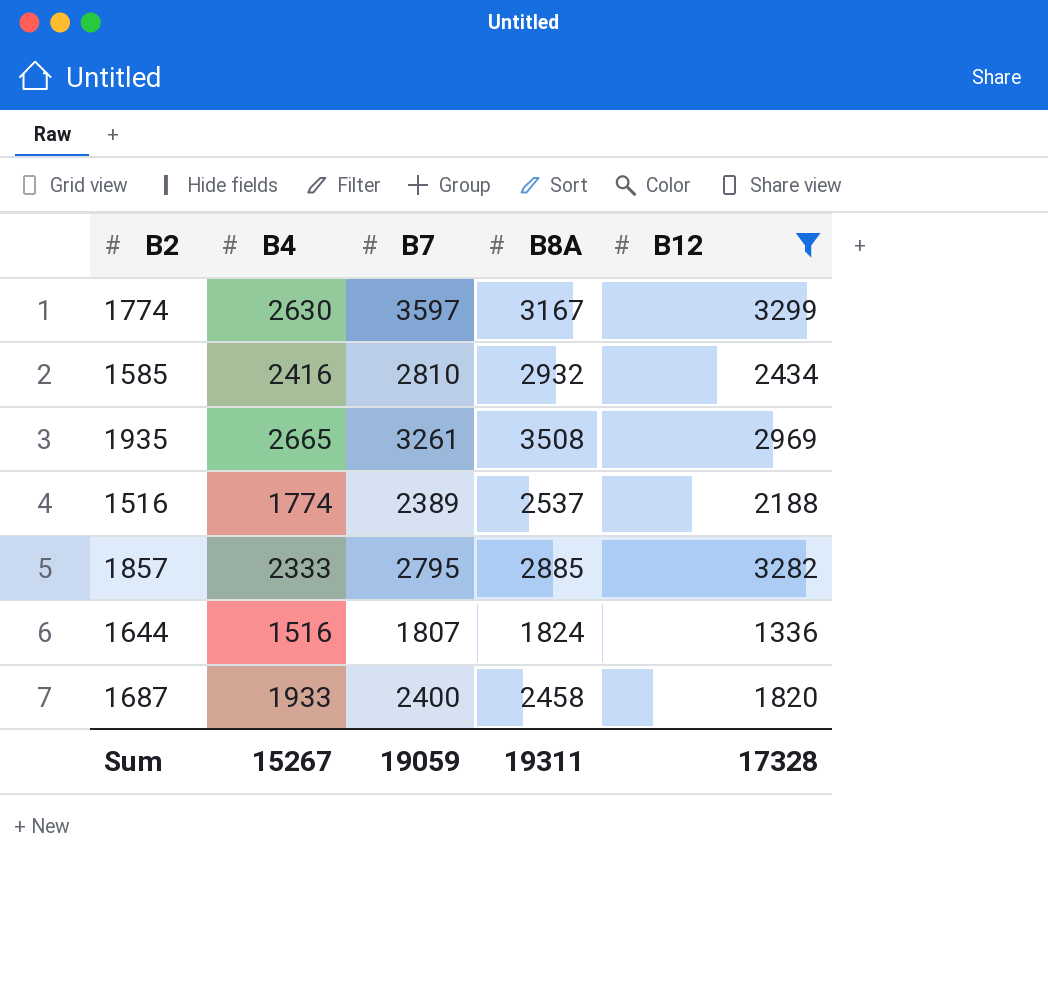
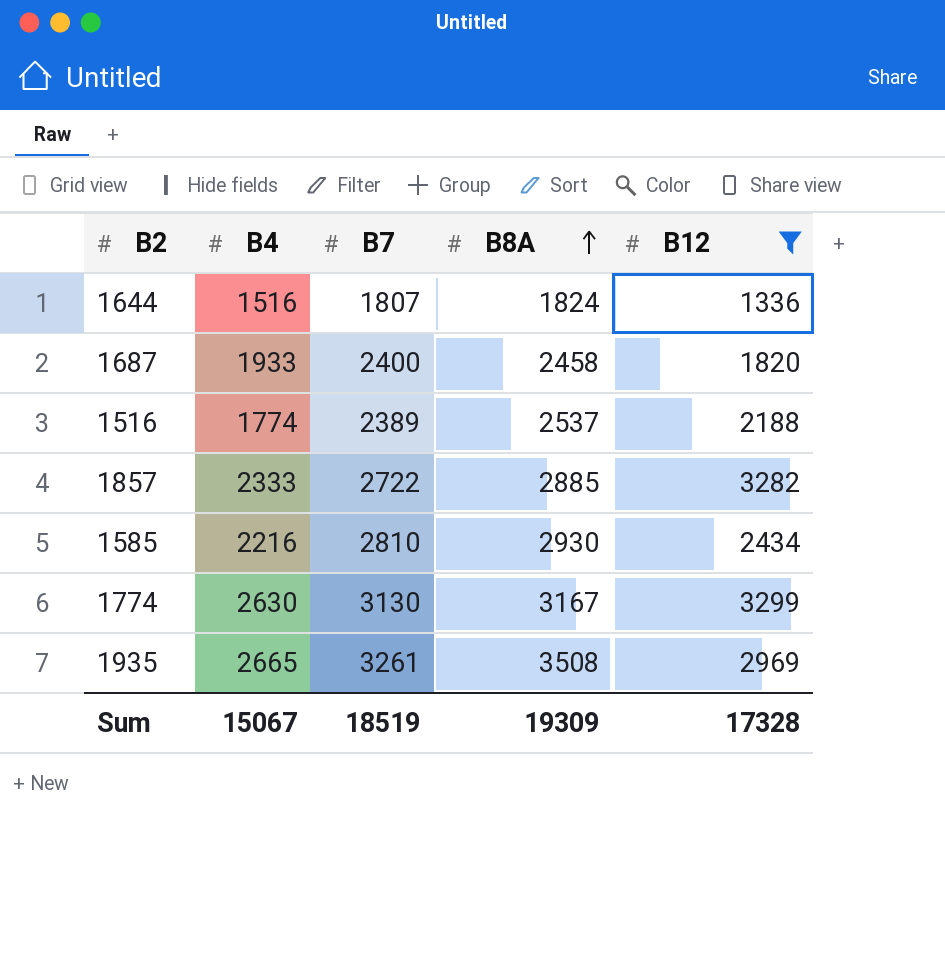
row order: none -> B8A ascending
1857 | B7: 2795 -> 2722
1585 | B4: 2416 -> 2216
1585 | B8A: 2932 -> 2930
1774 | B7: 3597 -> 3130
Sum | B4: 15267 -> 15067
Sum | B7: 19059 -> 18519
Sum | B8A: 19311 -> 19309

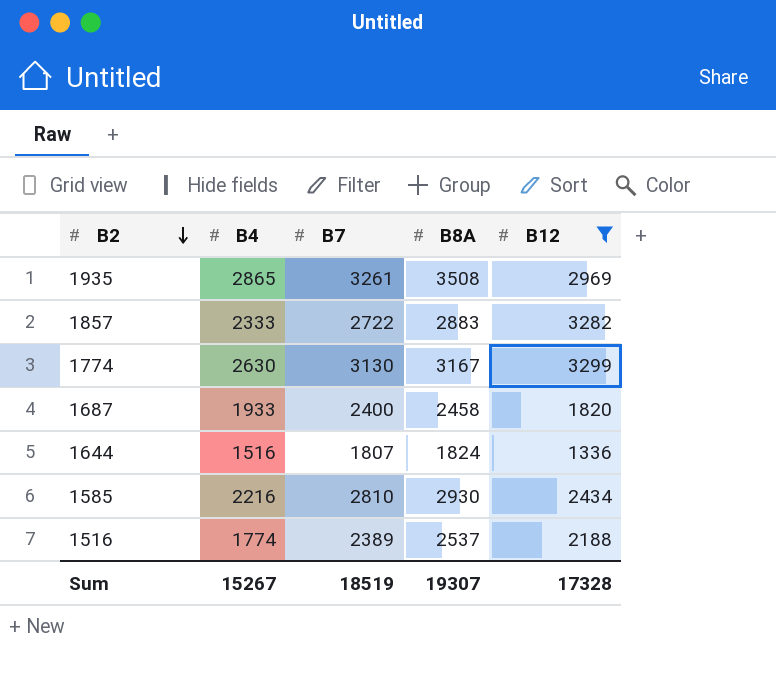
row order: B8A ascending -> B2 descending
1935 | B4: 2665 -> 2865
1857 | B8A: 2885 -> 2883
Sum | B4: 15067 -> 15267
Sum | B8A: 19309 -> 19307

